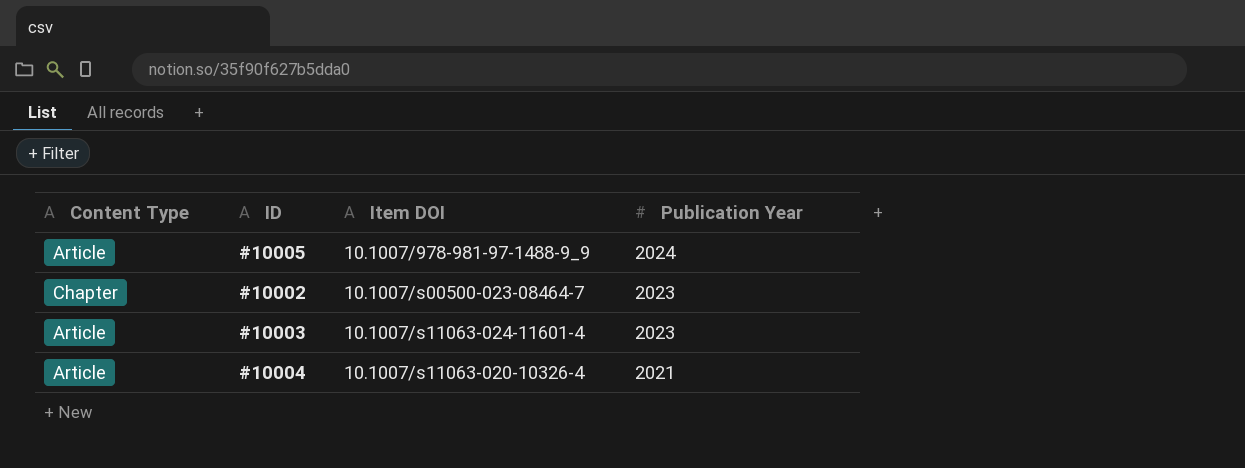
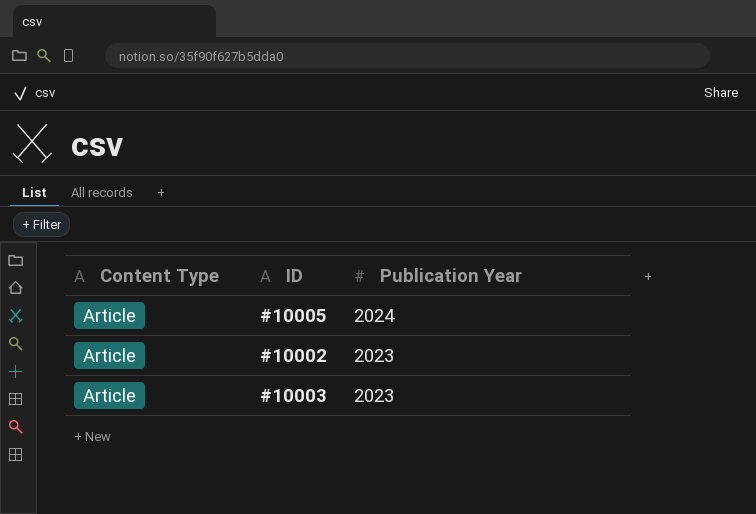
column Item DOI | position: 3 -> none
row #10004: Article | 10.1007/s11063-020-10326-4 | 2021 -> none
#10002 | Content Type: Chapter -> Article

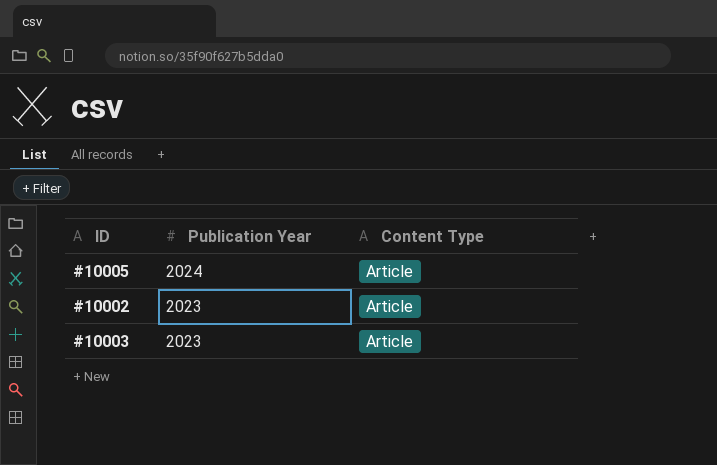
column Content Type | position: 1 -> 3

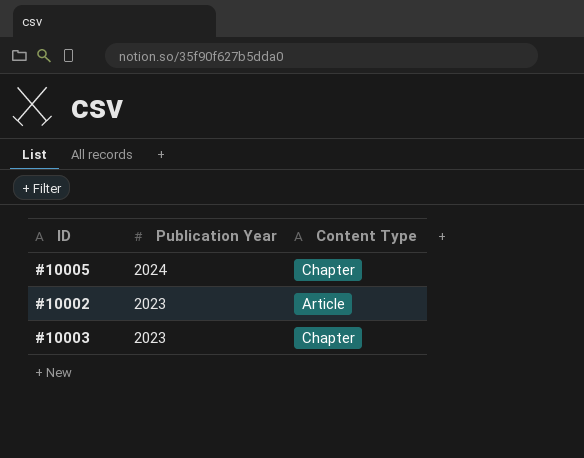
#10005 | Content Type: Article -> Chapter
#10003 | Content Type: Article -> Chapter

